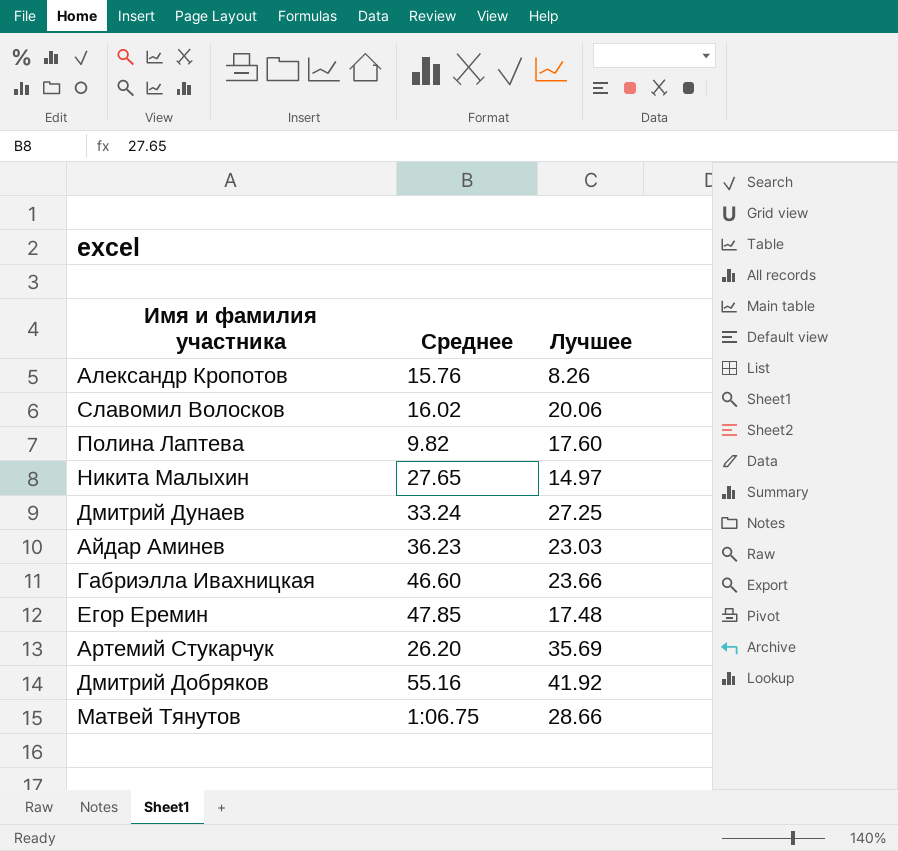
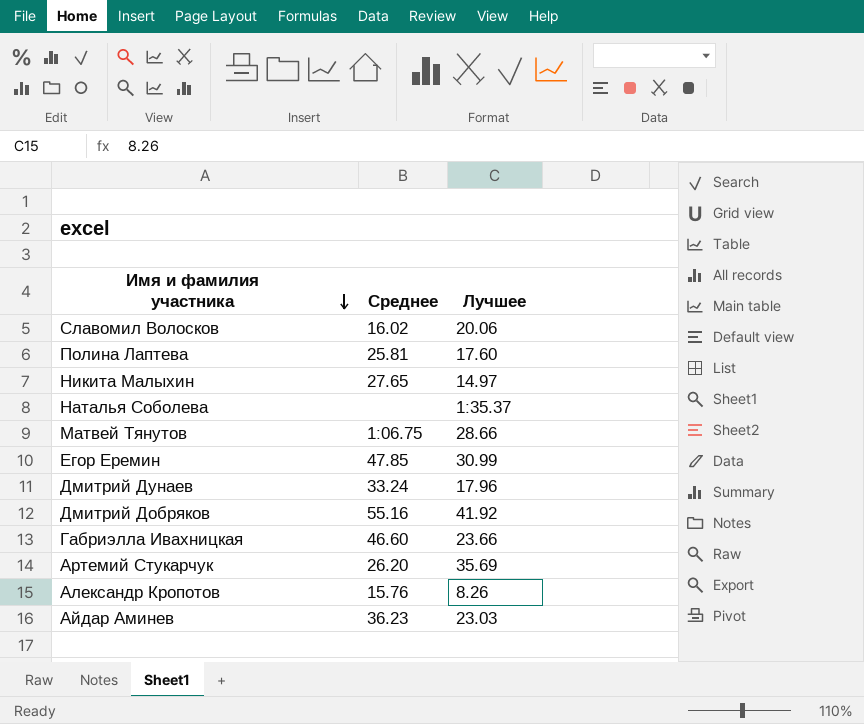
row order: none -> Имя и фамилия участника descending
Полина Лаптева | Среднее: 9.82 -> 25.81
row Наталья Соболева: none -> none | 1:35.37
Егор Еремин | Лучшее: 17.48 -> 30.99
Дмитрий Дунаев | Лучшее: 27.25 -> 17.96

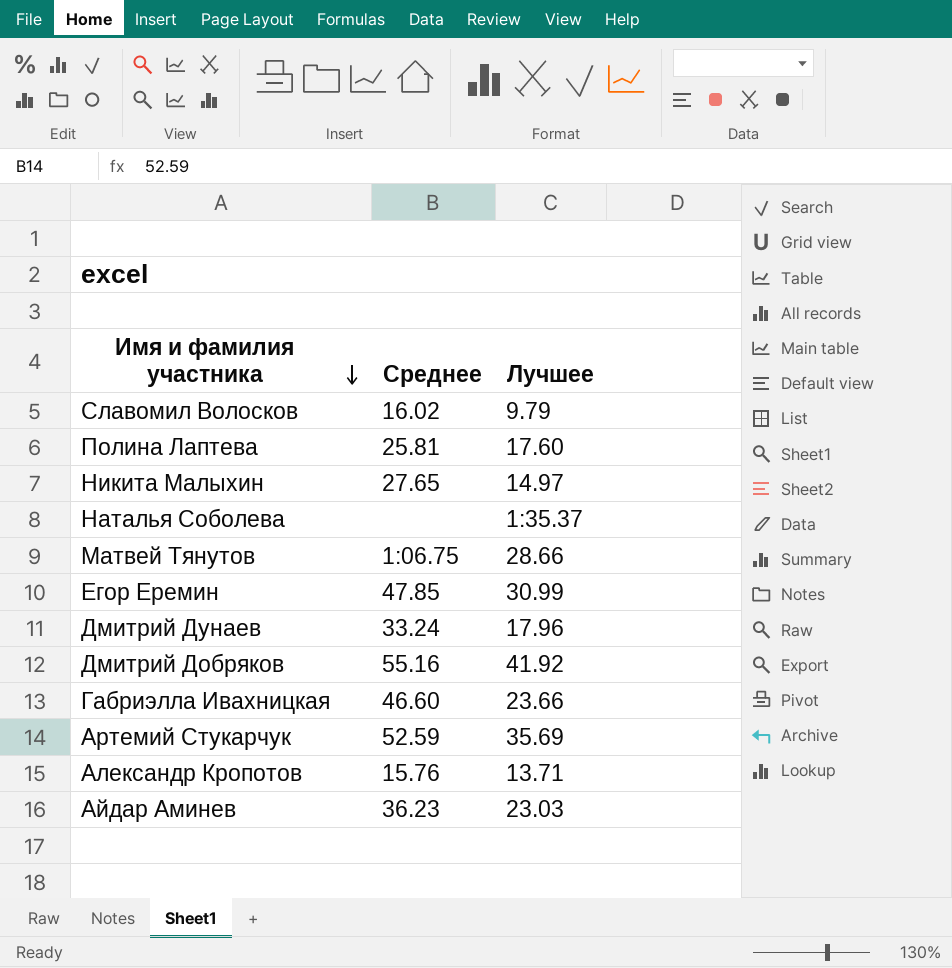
Славомил Волосков | Лучшее: 20.06 -> 9.79
Артемий Стукарчук | Среднее: 26.20 -> 52.59
Александр Кропотов | Лучшее: 8.26 -> 13.71

